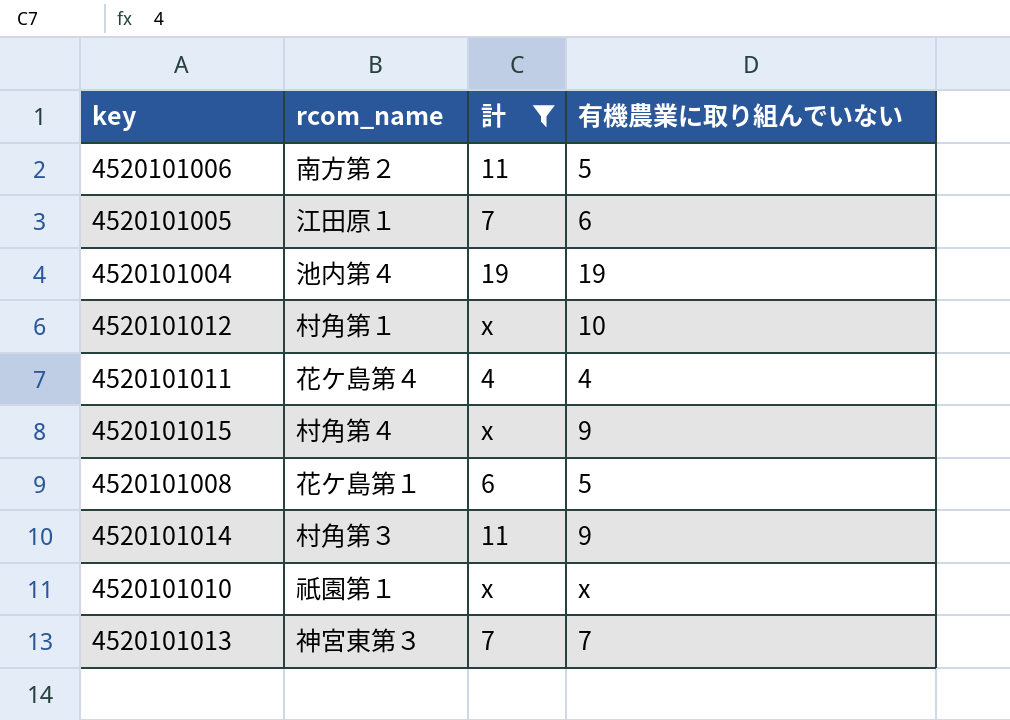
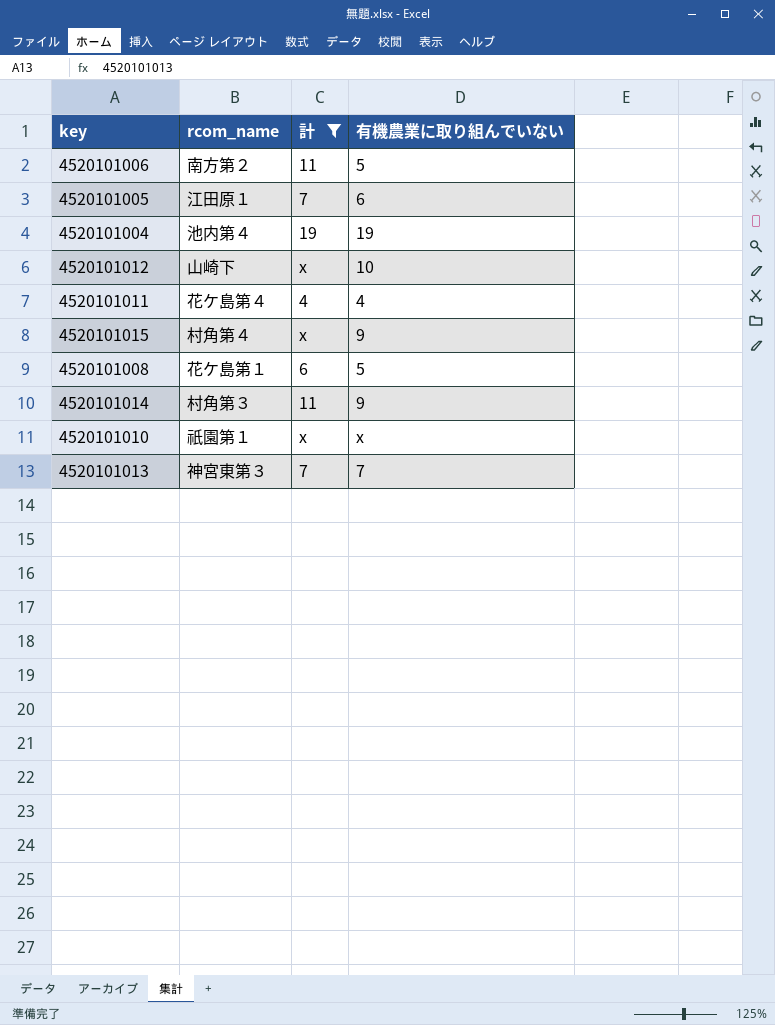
4520101012 | rcom_name: 村角第１ -> 山崎下

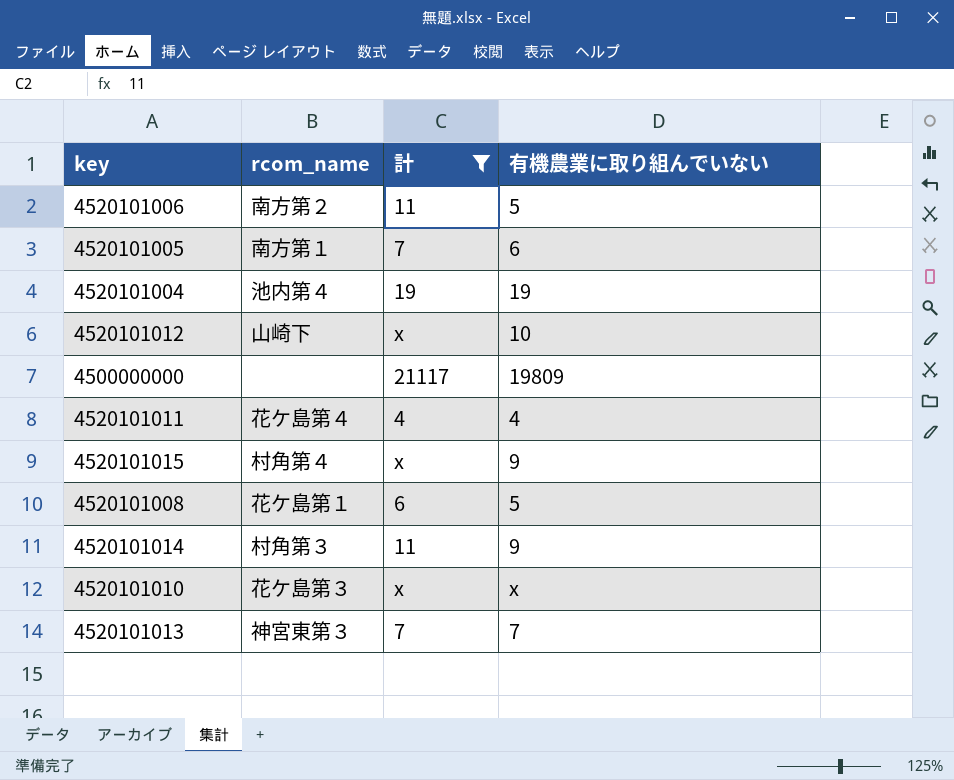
4520101005 | rcom_name: 江田原１ -> 南方第１
row 4500000000: none -> none | 21117 | 19809
4520101010 | rcom_name: 祇園第１ -> 花ケ島第３

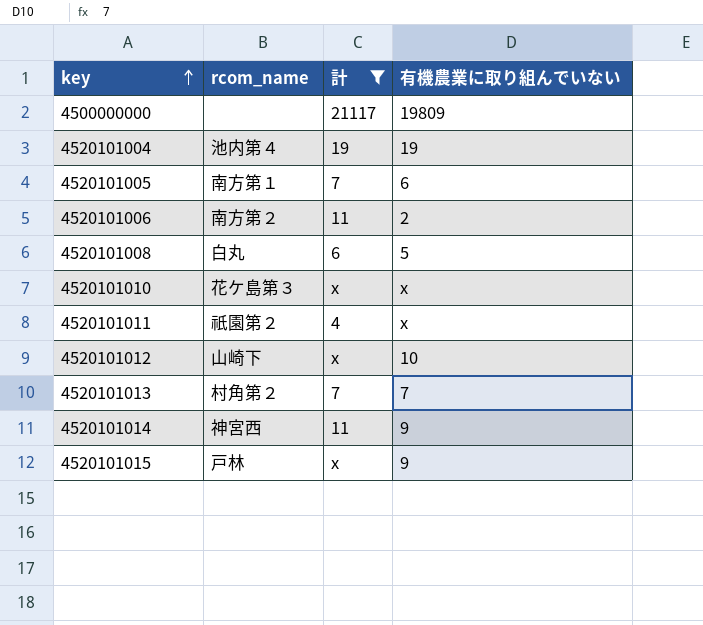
row order: none -> key ascending
4520101006 | 有機農業に取り組んでいない: 5 -> 2
4520101008 | rcom_name: 花ケ島第１ -> 白丸
4520101011 | rcom_name: 花ケ島第４ -> 祇園第２
4520101011 | 有機農業に取り組んでいない: 4 -> x
4520101013 | rcom_name: 神宮東第３ -> 村角第２
4520101014 | rcom_name: 村角第３ -> 神宮西
4520101015 | rcom_name: 村角第４ -> 戸林

